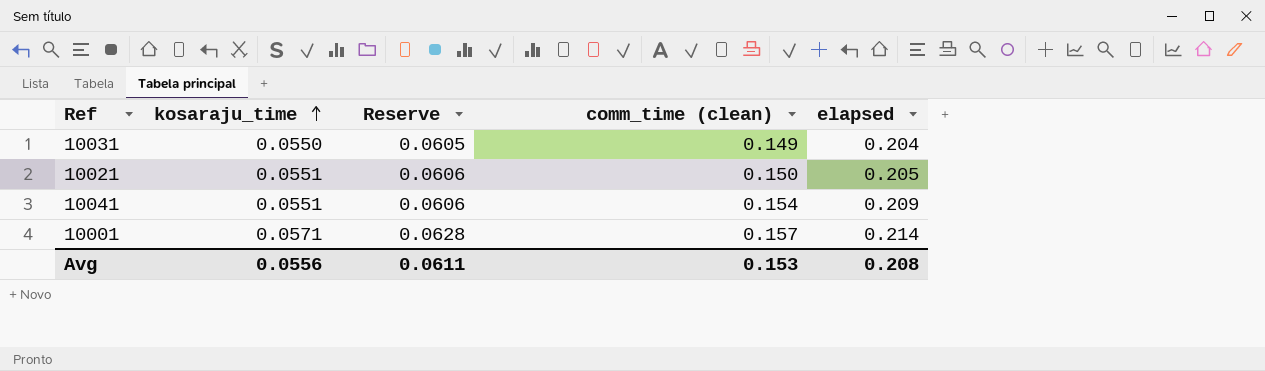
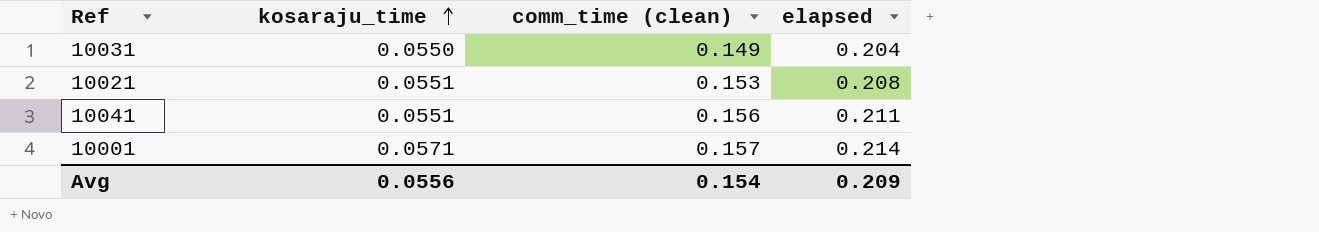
column Reserve | formula: [kosaraju_time] * 1.1 -> none
10021 | comm_time (clean): 0.150 -> 0.153
10021 | elapsed: 0.205 -> 0.208
10041 | comm_time (clean): 0.154 -> 0.156
10041 | elapsed: 0.209 -> 0.211
Avg | comm_time (clean): 0.153 -> 0.154
Avg | elapsed: 0.208 -> 0.209

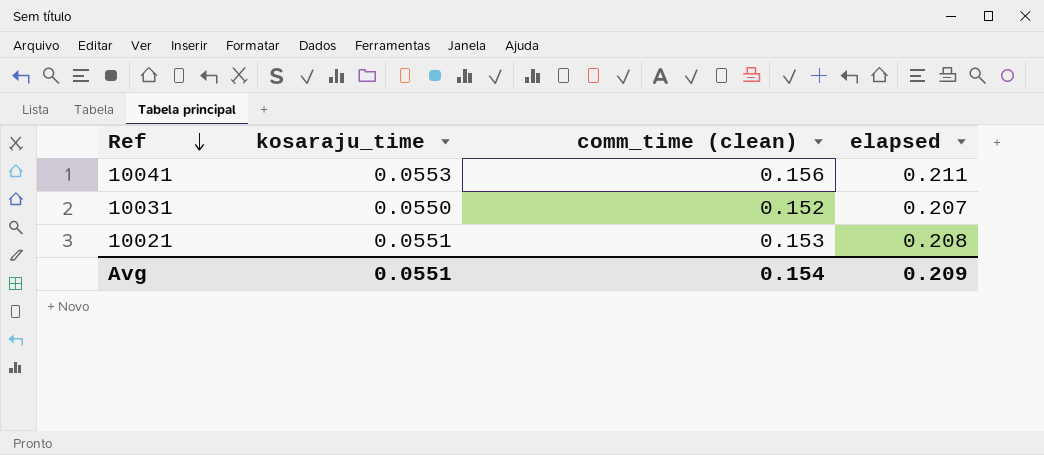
row order: kosaraju_time ascending -> Ref descending
row 10001: 0.0571 | 0.157 | 0.214 -> none
10041 | kosaraju_time: 0.0551 -> 0.0553
10031 | comm_time (clean): 0.149 -> 0.152
10031 | elapsed: 0.204 -> 0.207
Avg | kosaraju_time: 0.0556 -> 0.0551

